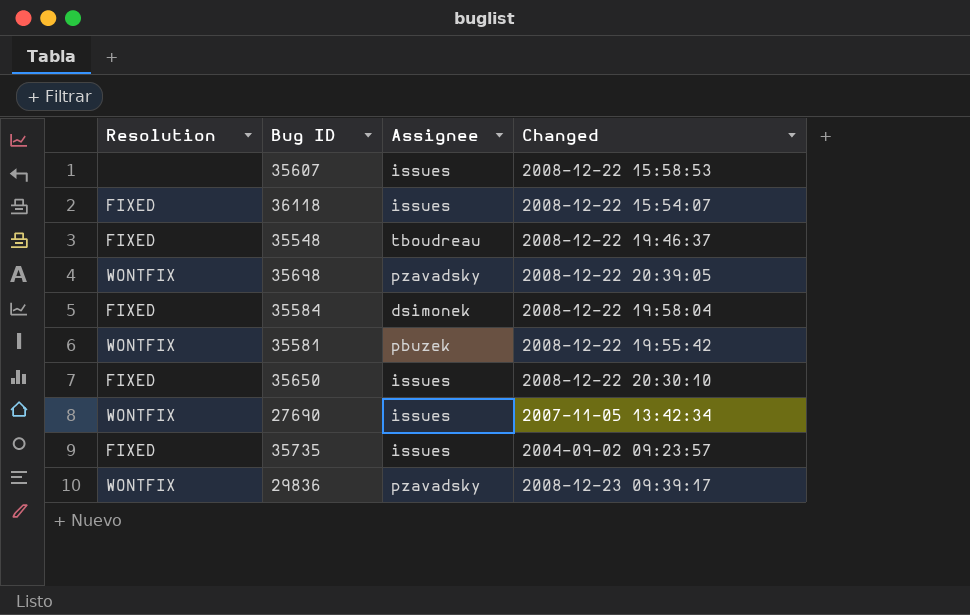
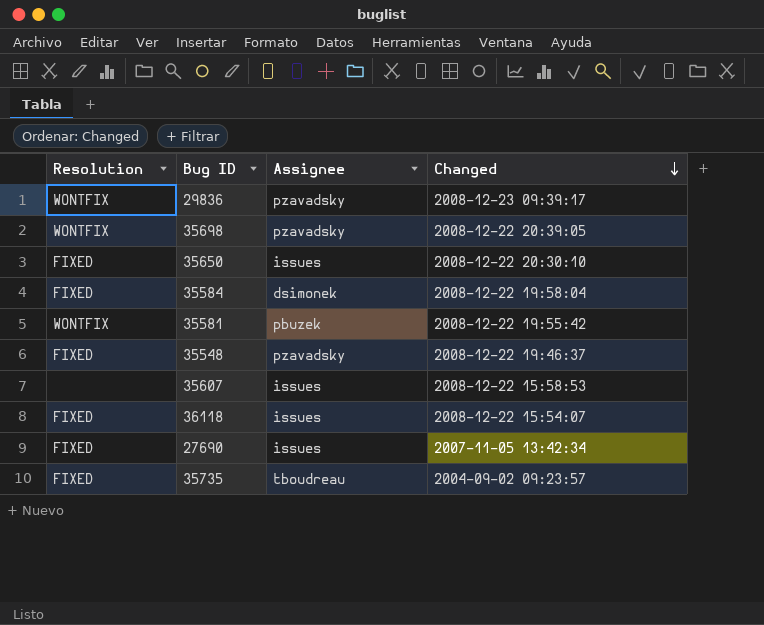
row order: none -> Changed descending
35548 | Assignee: tboudreau -> pzavadsky
27690 | Resolution: WONTFIX -> FIXED
35735 | Assignee: issues -> tboudreau

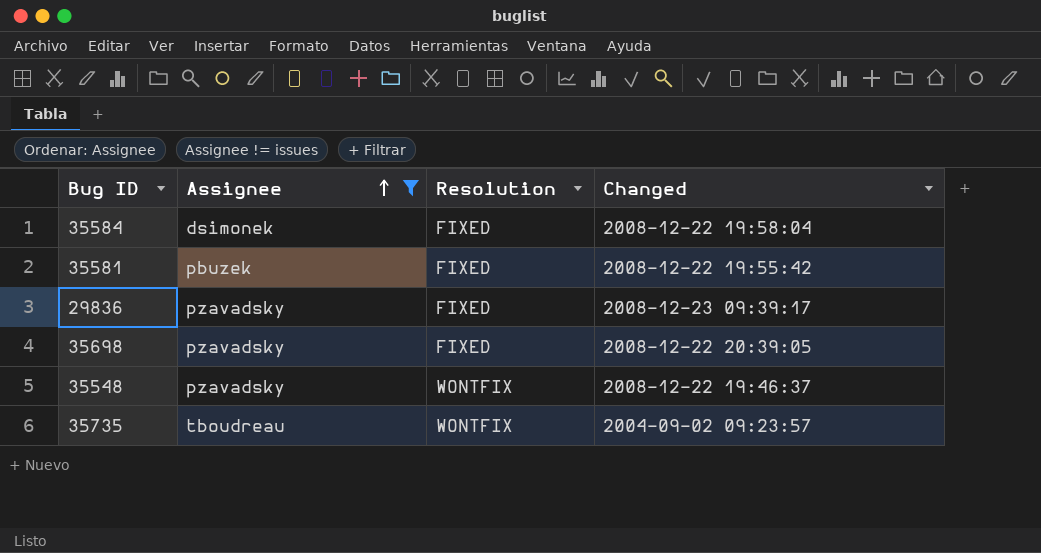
filter: none -> Assignee != issues
row order: Changed descending -> Assignee ascending
column Resolution | position: 1 -> 3
35581 | Resolution: WONTFIX -> FIXED
29836 | Resolution: WONTFIX -> FIXED
35698 | Resolution: WONTFIX -> FIXED
35548 | Resolution: FIXED -> WONTFIX
35735 | Resolution: FIXED -> WONTFIX

